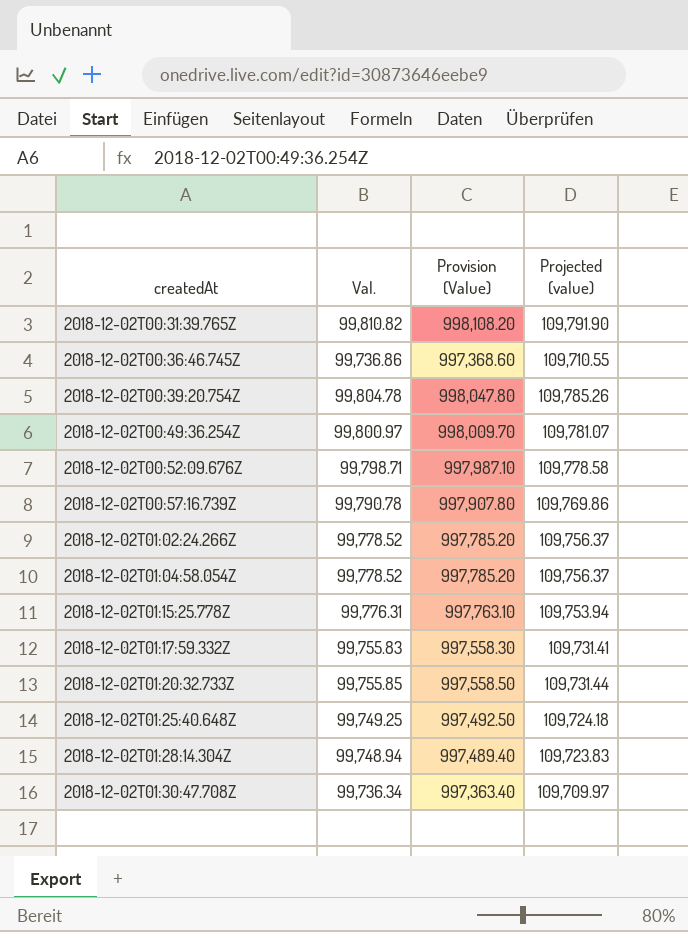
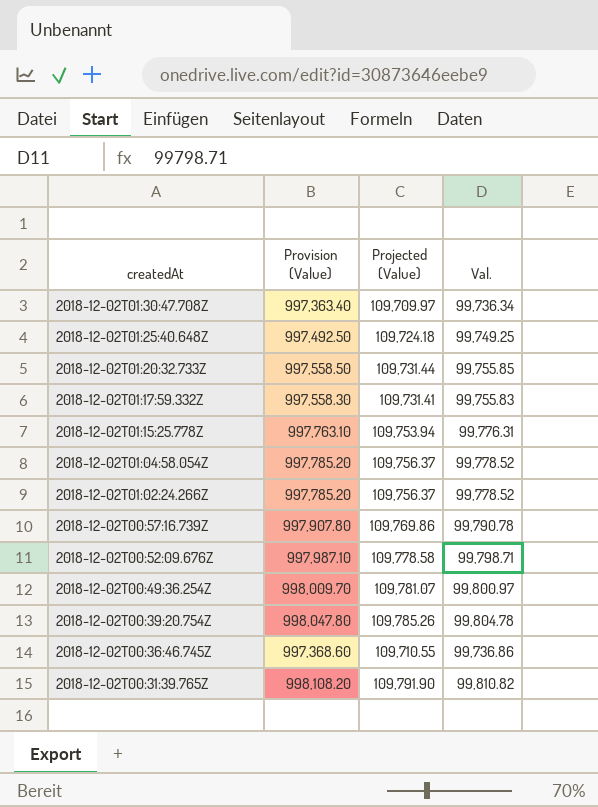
row order: createdAt ascending -> createdAt descending
column name: Projected (value) -> Projected (Value)
column Val. | position: 2 -> 4
row 2018-12-02T01:28:14.304Z: 99,748.94 | 997,489.40 | 109,723.83 -> none

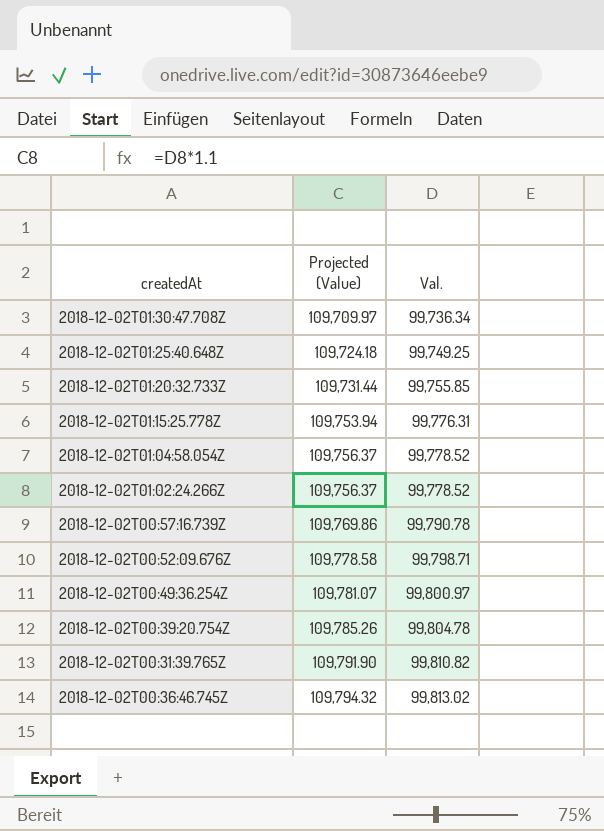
row order: createdAt descending -> Projected (Value) ascending
column Provision (Value) | formula: [Val.] * 10 -> none
row 2018-12-02T01:17:59.332Z: 997,558.30 | 109,731.41 | 99,755.83 -> none
2018-12-02T00:36:46.745Z | Projected (Value): 109,710.55 -> 109,794.32
2018-12-02T00:36:46.745Z | Val.: 99,736.86 -> 99,813.02

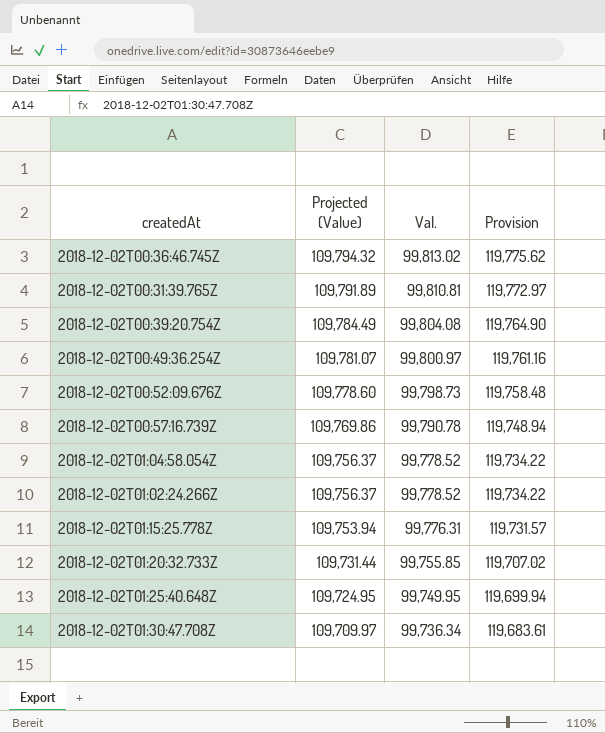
row order: Projected (Value) ascending -> Projected (Value) descending
column Provision | formula: none -> [Val.] * 1.2
2018-12-02T00:31:39.765Z | Projected (Value): 109,791.90 -> 109,791.89
2018-12-02T00:31:39.765Z | Val.: 99,810.82 -> 99,810.81
2018-12-02T00:39:20.754Z | Projected (Value): 109,785.26 -> 109,784.49
2018-12-02T00:39:20.754Z | Val.: 99,804.78 -> 99,804.08
2018-12-02T00:52:09.676Z | Projected (Value): 109,778.58 -> 109,778.60
2018-12-02T00:52:09.676Z | Val.: 99,798.71 -> 99,798.73
2018-12-02T01:25:40.648Z | Projected (Value): 109,724.18 -> 109,724.95
2018-12-02T01:25:40.648Z | Val.: 99,749.25 -> 99,749.95

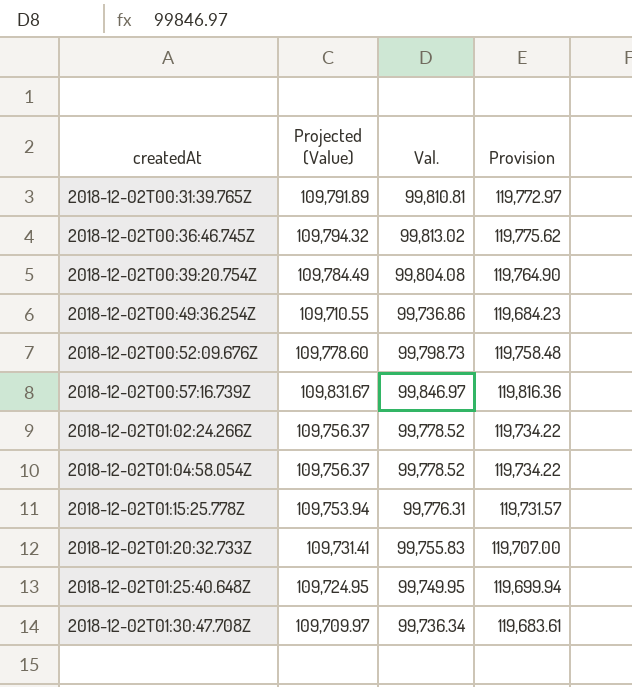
row order: Projected (Value) descending -> createdAt ascending
2018-12-02T00:49:36.254Z | Projected (Value): 109,781.07 -> 109,710.55
2018-12-02T00:49:36.254Z | Val.: 99,800.97 -> 99,736.86
2018-12-02T00:49:36.254Z | Provision: 119,761.16 -> 119,684.23
2018-12-02T00:57:16.739Z | Projected (Value): 109,769.86 -> 109,831.67
2018-12-02T00:57:16.739Z | Val.: 99,790.78 -> 99,846.97
2018-12-02T00:57:16.739Z | Provision: 119,748.94 -> 119,816.36
2018-12-02T01:20:32.733Z | Projected (Value): 109,731.44 -> 109,731.41
2018-12-02T01:20:32.733Z | Val.: 99,755.85 -> 99,755.83
2018-12-02T01:20:32.733Z | Provision: 119,707.02 -> 119,707.00

